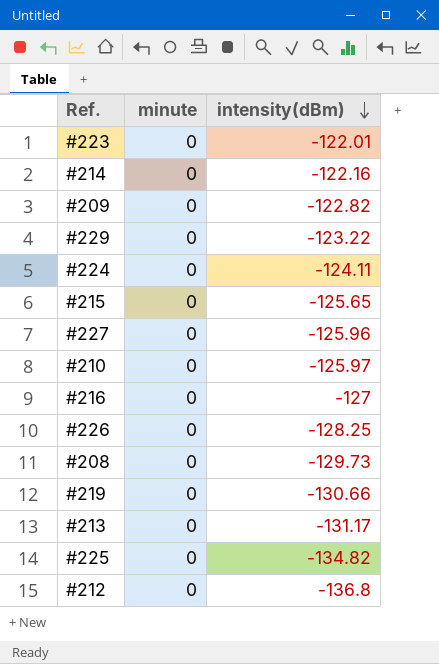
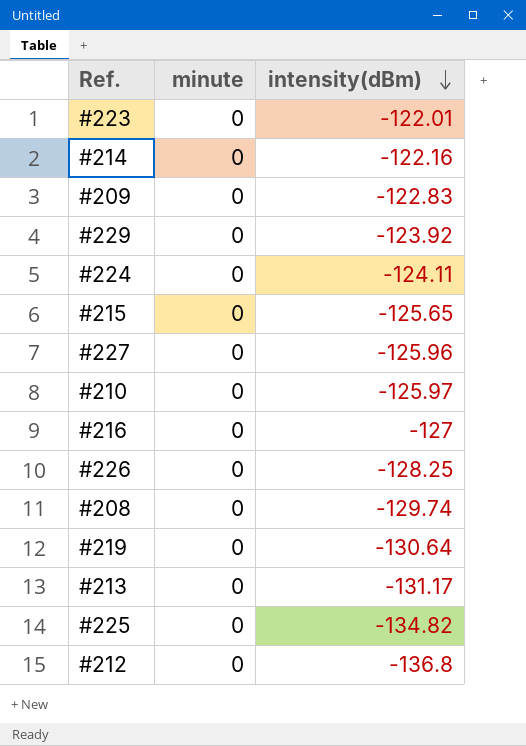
#209 | intensity(dBm): -122.82 -> -122.83
#229 | intensity(dBm): -123.22 -> -123.92
#208 | intensity(dBm): -129.73 -> -129.74
#219 | intensity(dBm): -130.66 -> -130.64

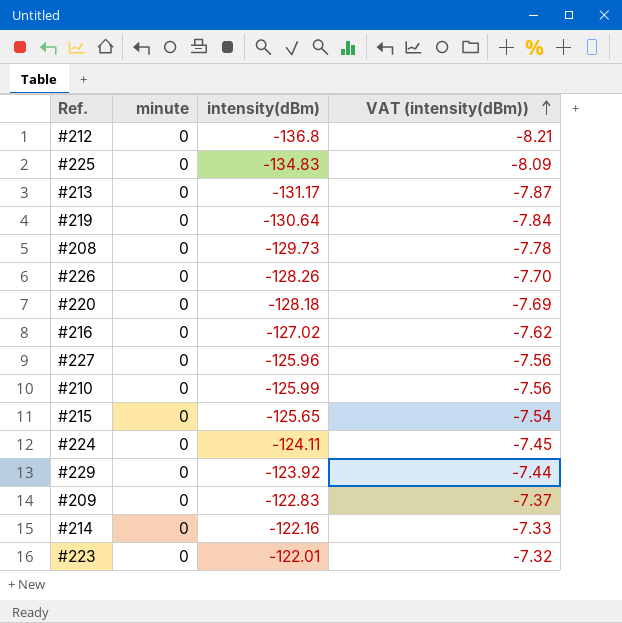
row order: intensity(dBm) descending -> VAT (intensity(dBm)) ascending
column VAT (intensity(dBm)) | formula: none -> [intensity(dBm)] * 0.06
#225 | intensity(dBm): -134.82 -> -134.83
#208 | intensity(dBm): -129.74 -> -129.73
#226 | intensity(dBm): -128.25 -> -128.26
row #220: none -> 0 | -128.18 | -7.69
#216 | intensity(dBm): -127 -> -127.02
#210 | intensity(dBm): -125.97 -> -125.99

